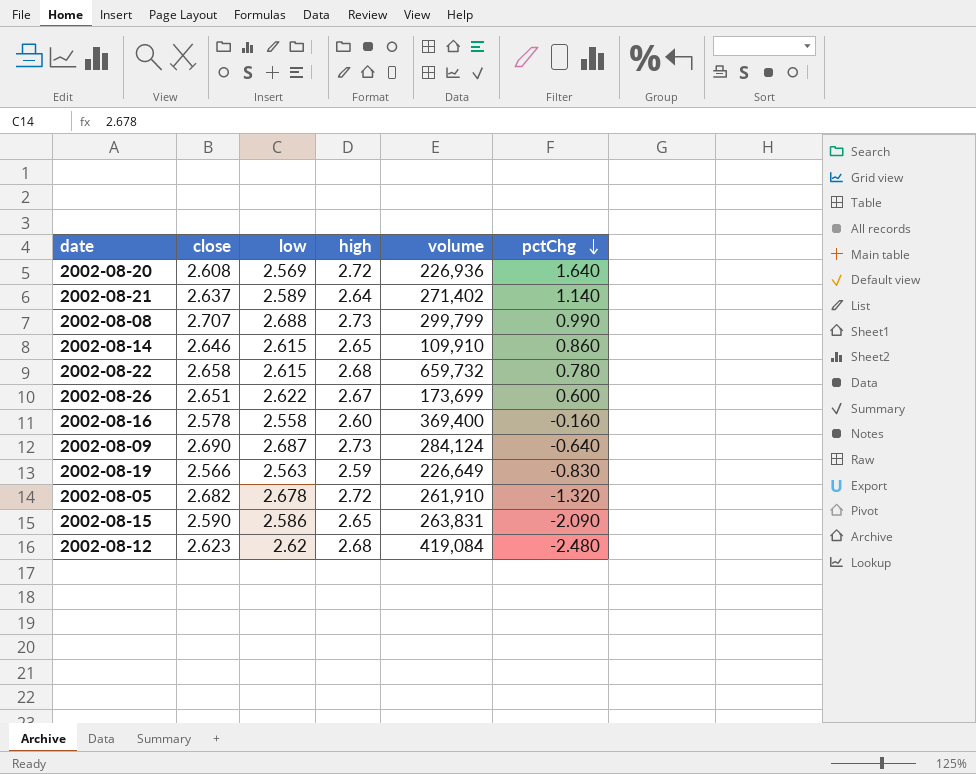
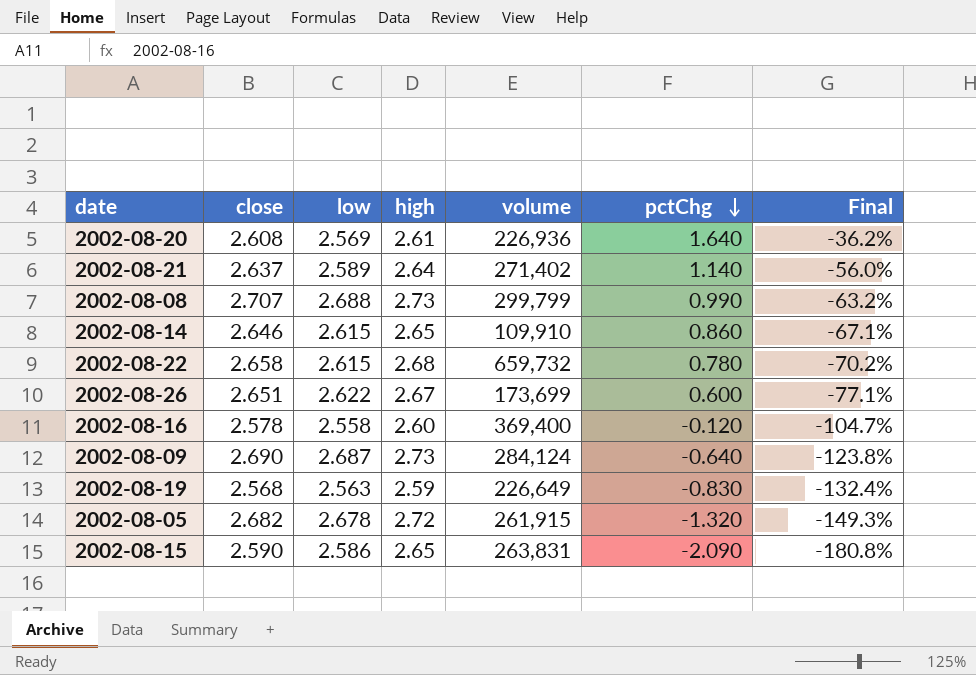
column Final | formula: none -> ([pctChg] - [low]) / [low]
row 2002-08-12: 2.623 | 2.62 | 2.68 | 419,084 | -2.480 -> none
2002-08-20 | high: 2.72 -> 2.61
2002-08-16 | pctChg: -0.160 -> -0.120
2002-08-19 | close: 2.566 -> 2.568
2002-08-05 | volume: 261,910 -> 261,915

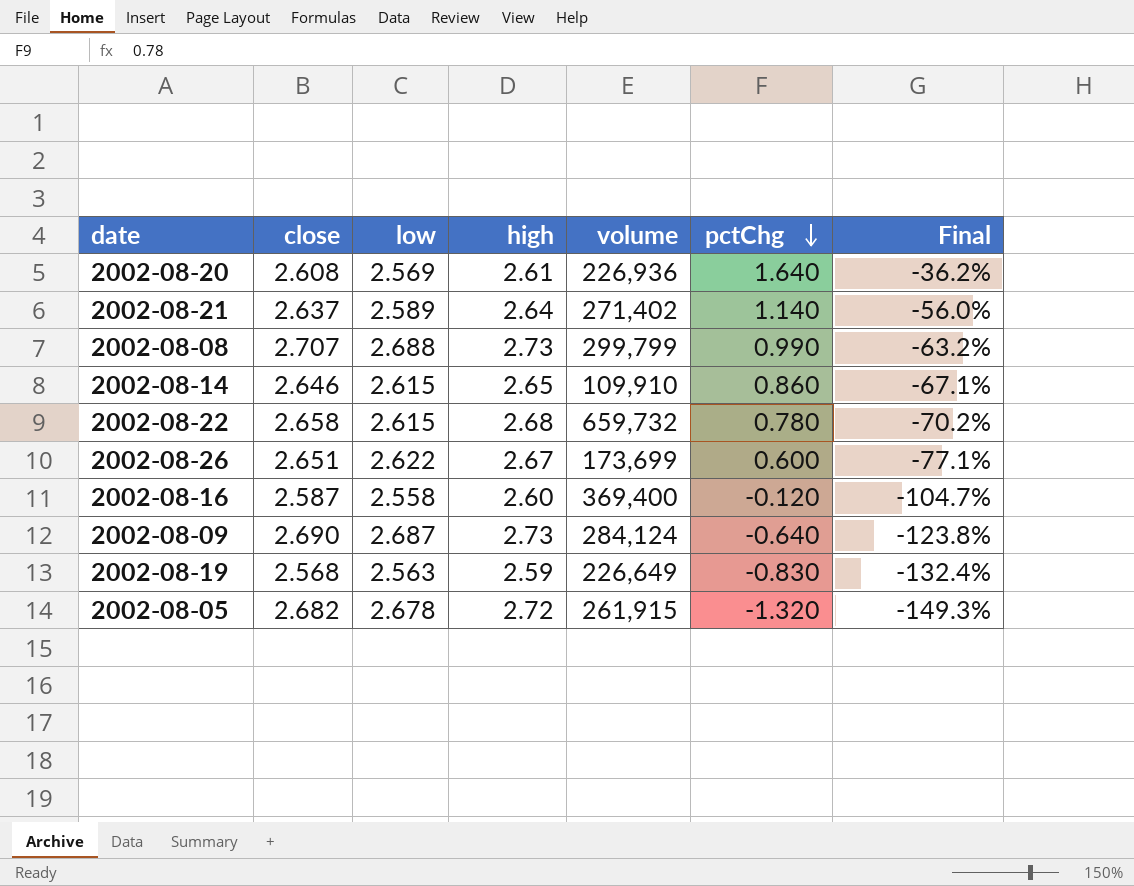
row 2002-08-15: 2.590 | 2.586 | 2.65 | 263,831 | -2.090 | -180.8% -> none
2002-08-16 | close: 2.578 -> 2.587

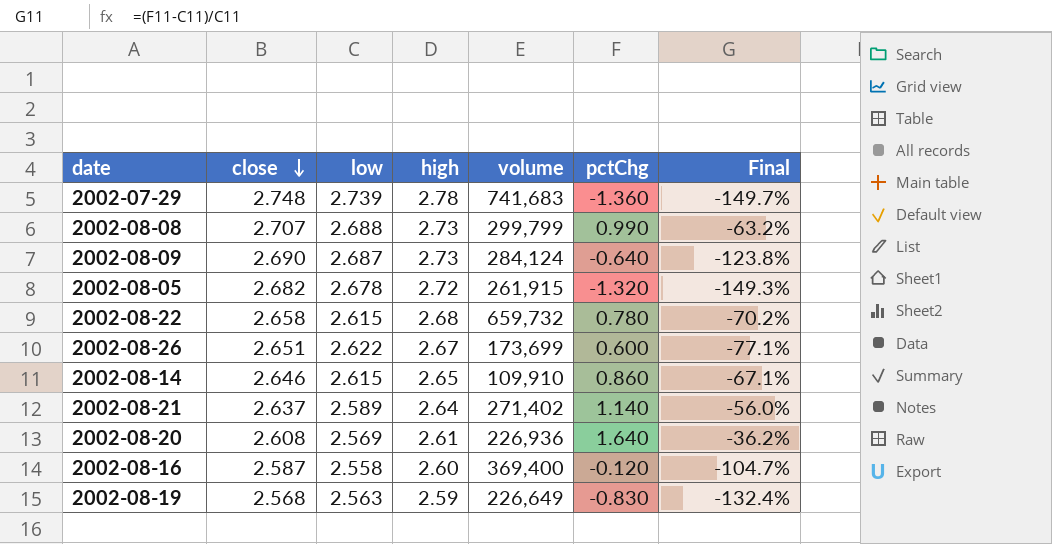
row order: pctChg descending -> close descending
row 2002-07-29: none -> 2.748 | 2.739 | 2.78 | 741,683 | -1.360 | -149.7%

